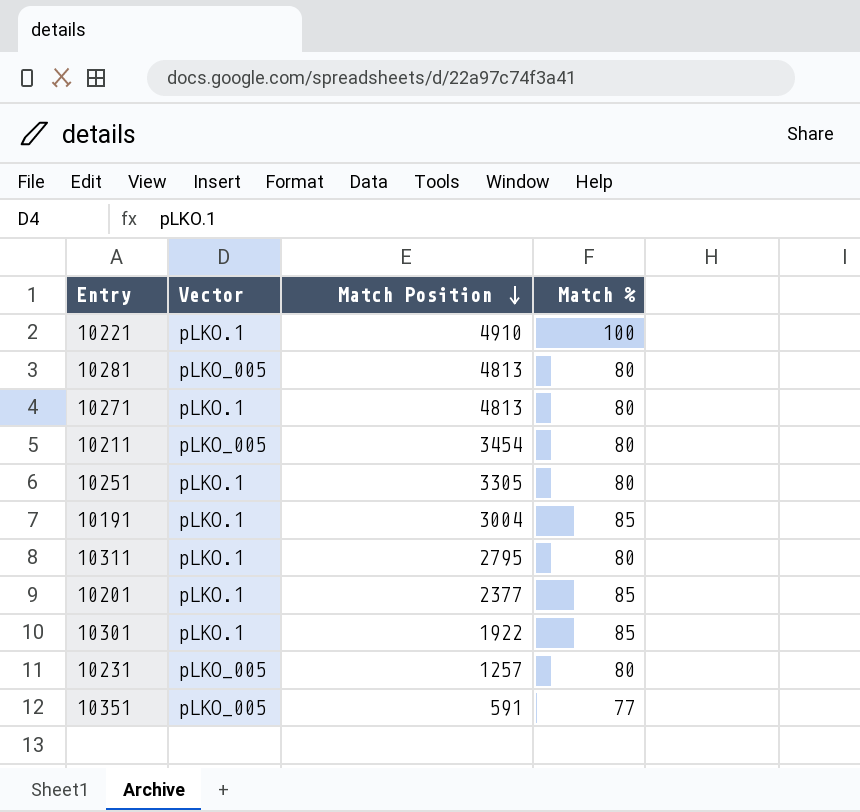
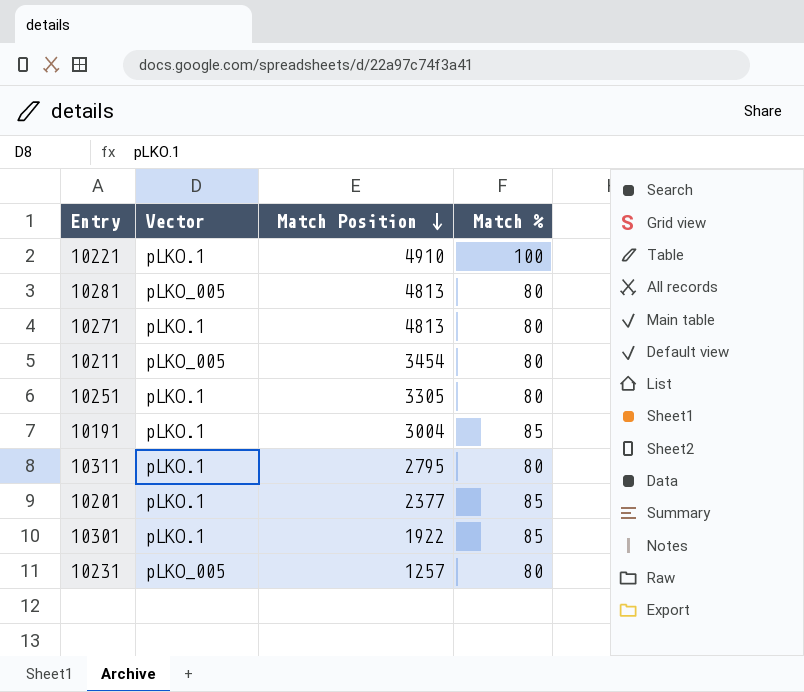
row 10351: pLKO_005 | 591 | 77 -> none

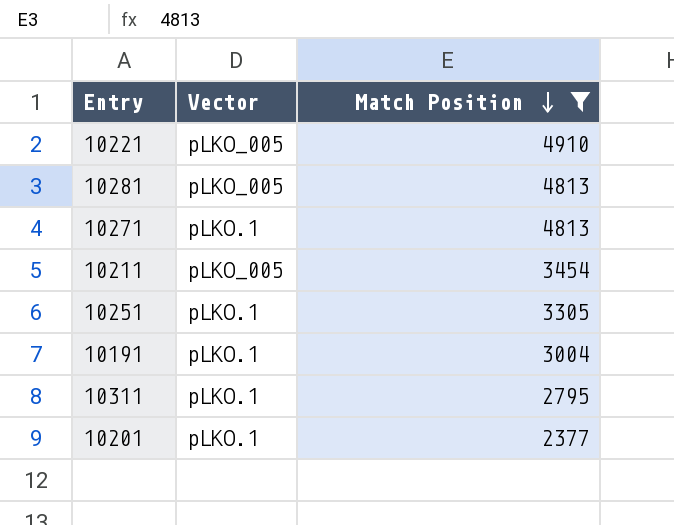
filter: none -> Match Position >= 2377
column Match % | position: 4 -> none
10221 | Vector: pLKO.1 -> pLKO_005

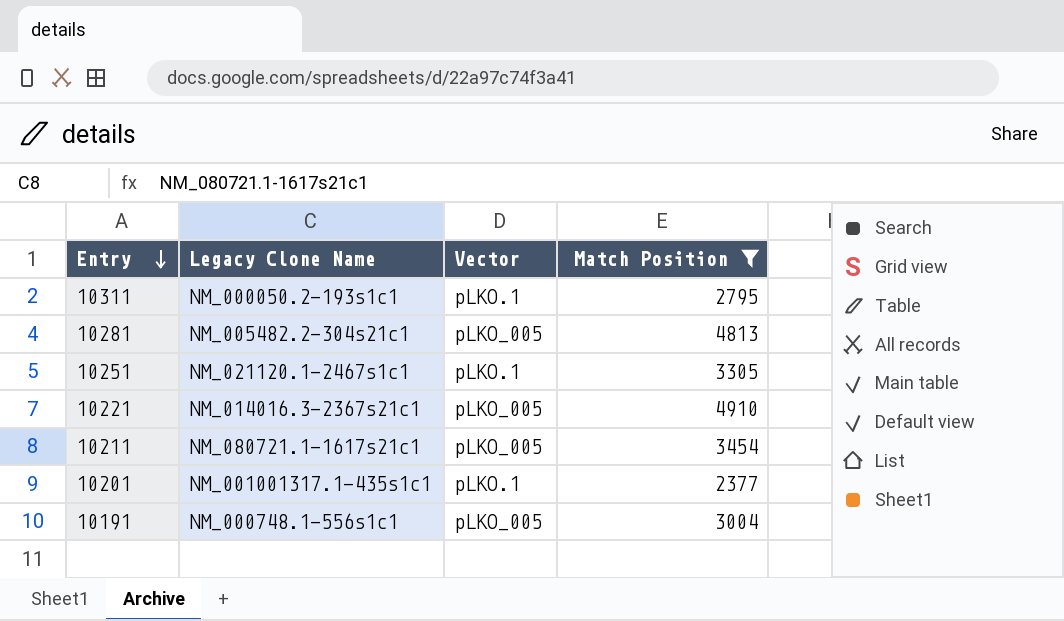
row order: Match Position descending -> Entry descending
column Legacy Clone Name | position: none -> 2
row 10271: pLKO.1 | 4813 -> none
10191 | Vector: pLKO.1 -> pLKO_005

